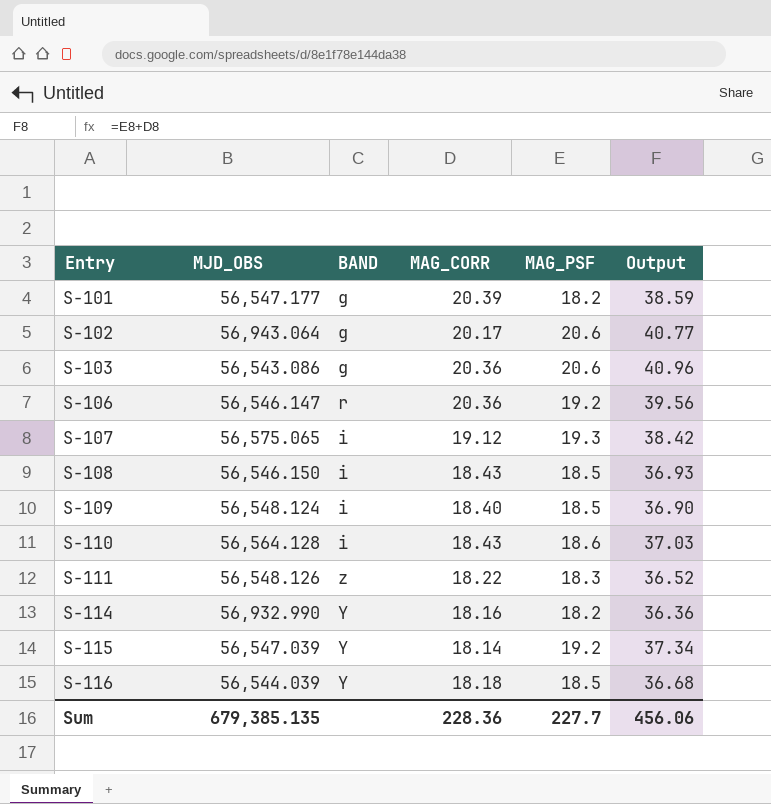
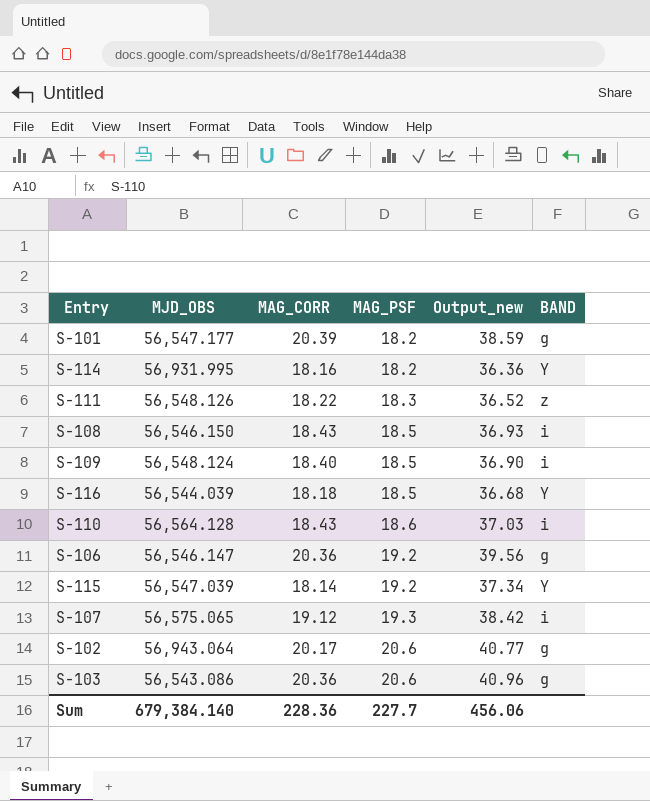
row order: Entry ascending -> MAG_PSF ascending
column name: Output -> Output_new
column BAND | position: 3 -> 6
S-114 | MJD_OBS: 56,932.990 -> 56,931.995
S-106 | BAND: r -> g
Sum | MJD_OBS: 679,385.135 -> 679,384.140

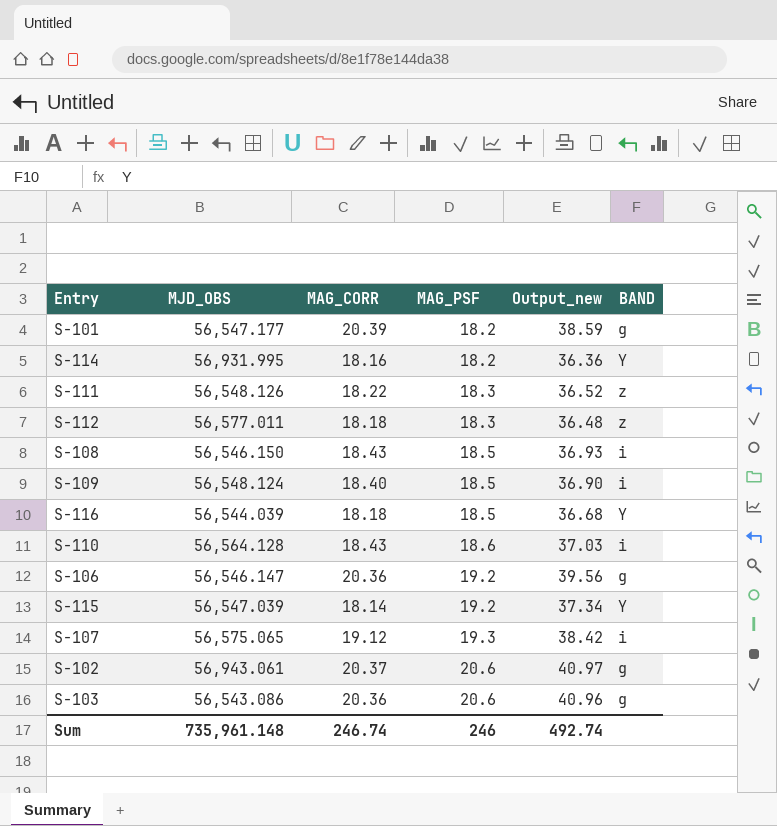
row S-112: none -> 56,577.011 | 18.18 | 18.3 | 36.48 | z
S-102 | MJD_OBS: 56,943.064 -> 56,943.061
S-102 | MAG_CORR: 20.17 -> 20.37
S-102 | Output_new: 40.77 -> 40.97
Sum | MJD_OBS: 679,384.140 -> 735,961.148
Sum | MAG_CORR: 228.36 -> 246.74
Sum | MAG_PSF: 227.7 -> 246
Sum | Output_new: 456.06 -> 492.74

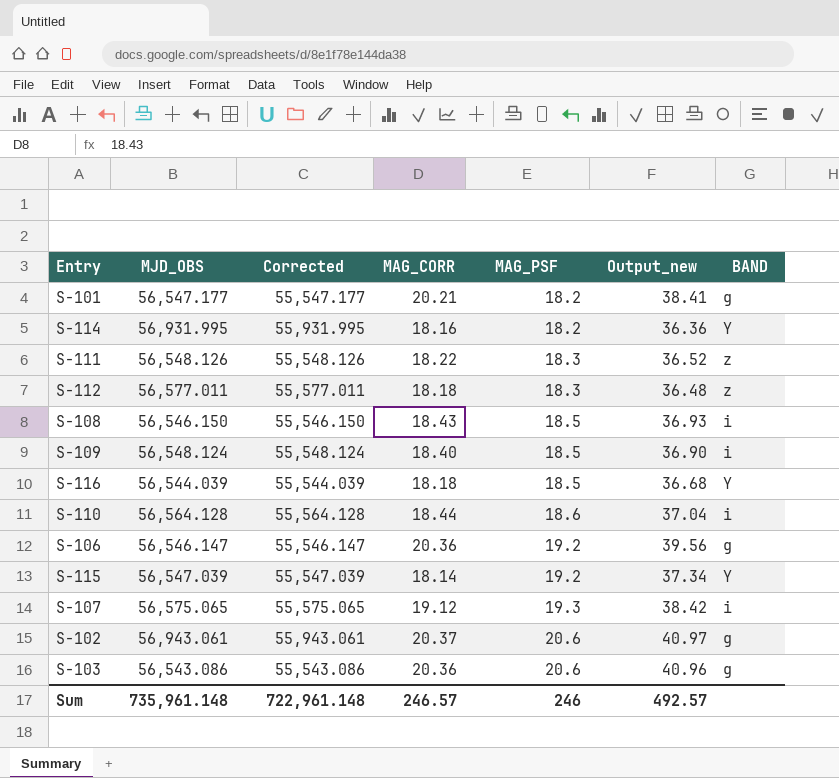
column Corrected | formula: none -> [MJD_OBS] - 1000
S-101 | MAG_CORR: 20.39 -> 20.21
S-101 | Output_new: 38.59 -> 38.41
S-110 | MAG_CORR: 18.43 -> 18.44
S-110 | Output_new: 37.03 -> 37.04
Sum | MAG_CORR: 246.74 -> 246.57
Sum | Output_new: 492.74 -> 492.57

